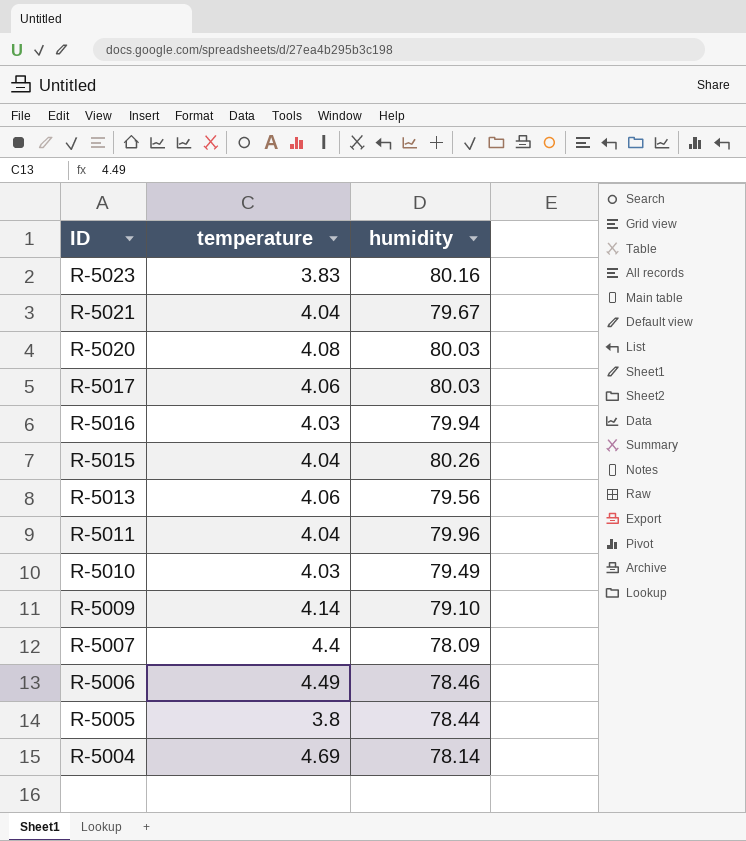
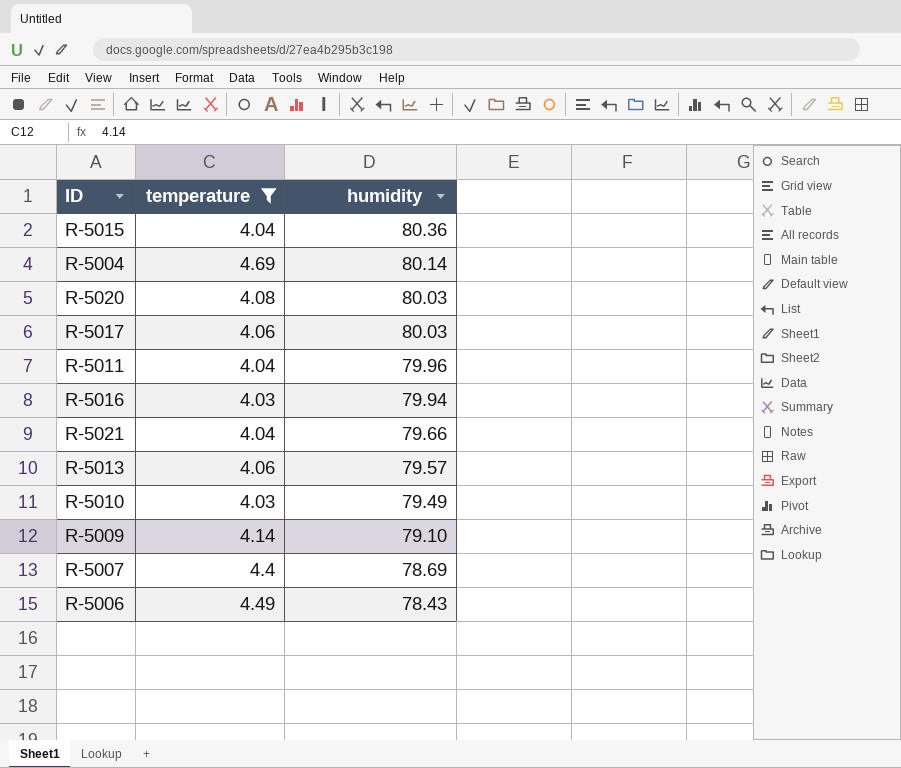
filter: none -> temperature >= 4.03
row order: ID descending -> humidity descending
R-5015 | humidity: 80.26 -> 80.36
R-5004 | humidity: 78.14 -> 80.14
R-5021 | humidity: 79.67 -> 79.66
R-5013 | humidity: 79.56 -> 79.57
R-5007 | humidity: 78.09 -> 78.69
R-5006 | humidity: 78.46 -> 78.43

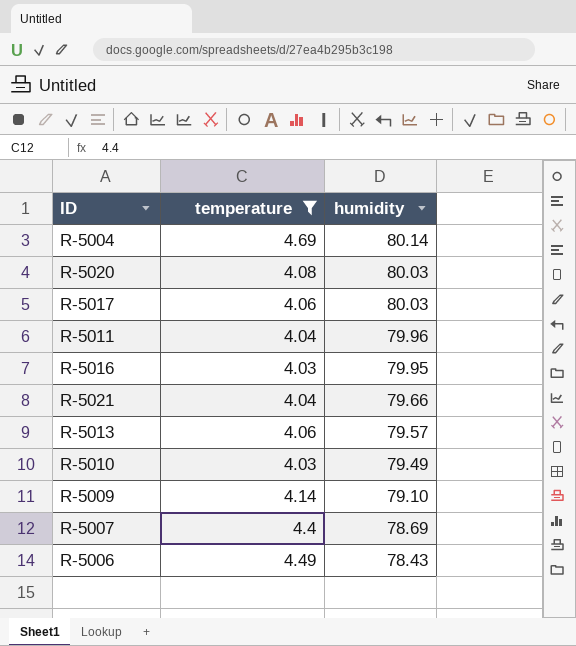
row R-5015: 4.04 | 80.36 -> none
R-5016 | humidity: 79.94 -> 79.95

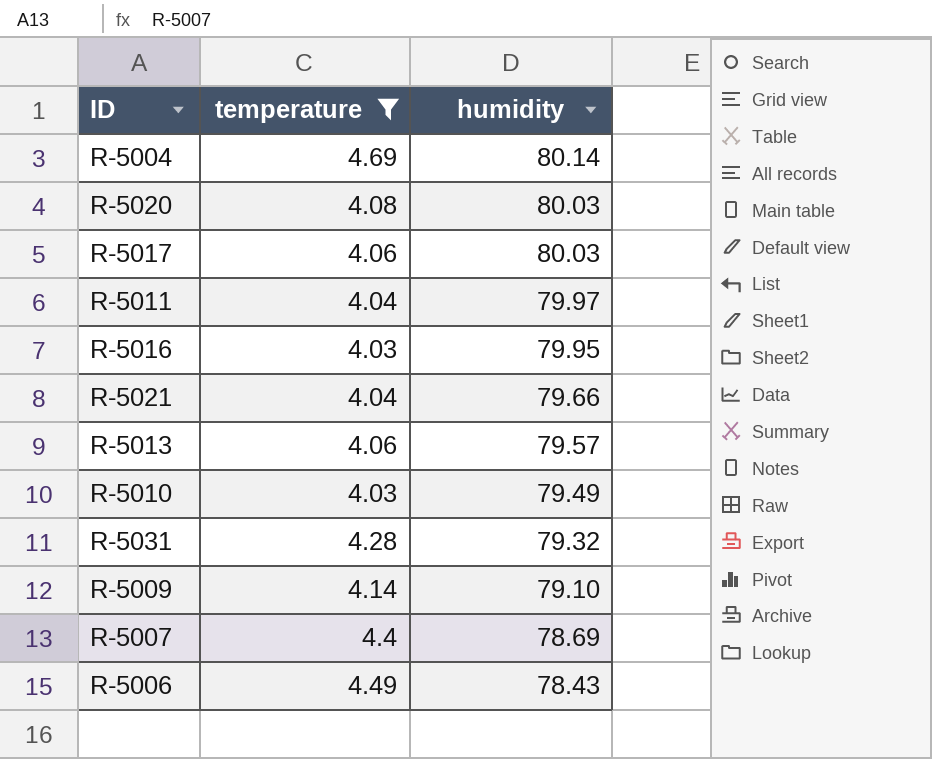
R-5011 | humidity: 79.96 -> 79.97
row R-5031: none -> 4.28 | 79.32

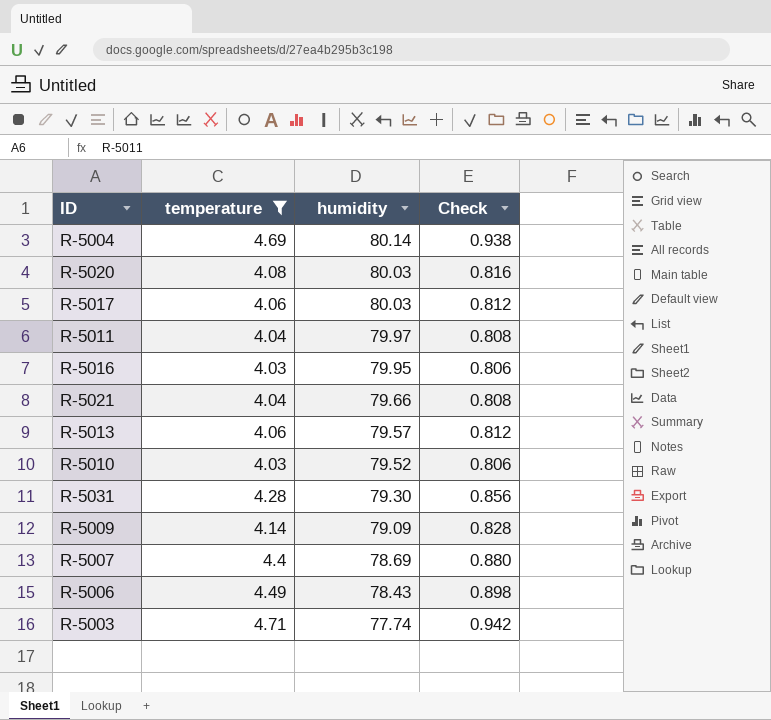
column Check | formula: none -> [temperature] * 0.2
R-5010 | humidity: 79.49 -> 79.52
R-5031 | humidity: 79.32 -> 79.30
R-5009 | humidity: 79.10 -> 79.09
row R-5003: none -> 4.71 | 77.74 | 0.942

